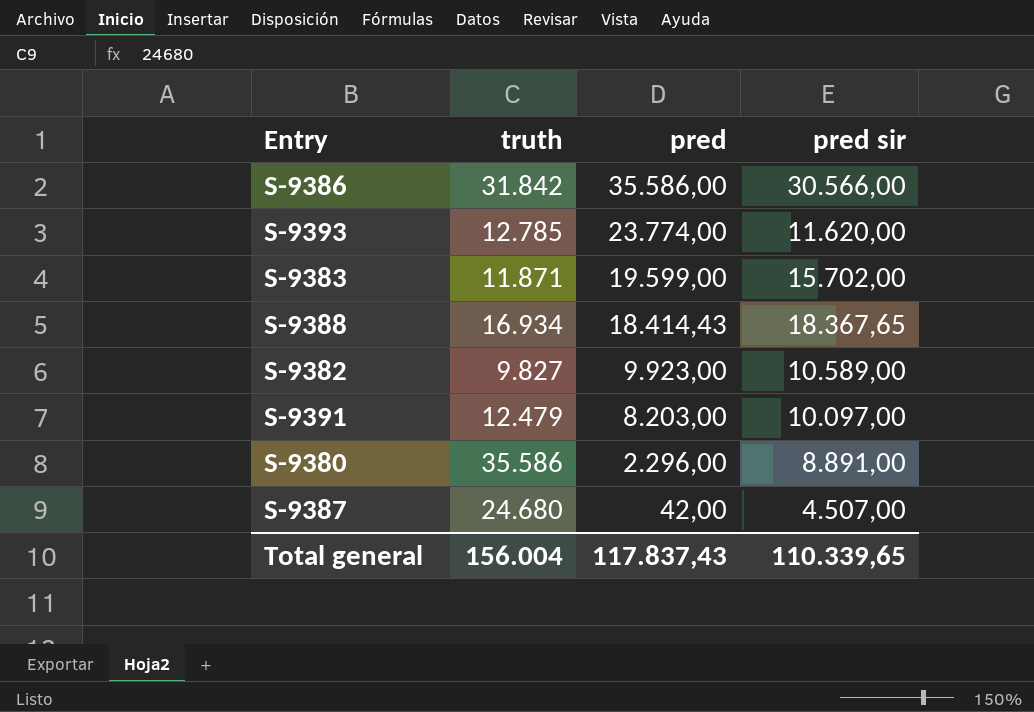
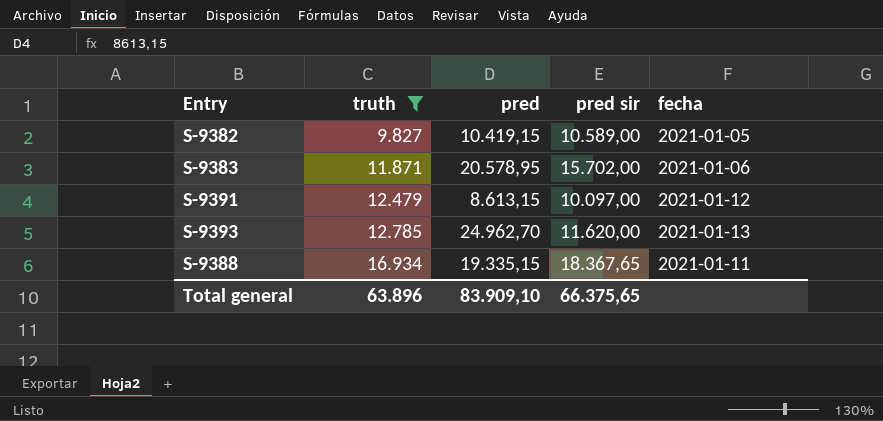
filter: none -> truth <= 16.934
row order: pred descending -> truth ascending
column fecha | position: none -> 5
S-9382 | pred: 9.923,00 -> 10.419,15
S-9383 | pred: 19.599,00 -> 20.578,95
S-9391 | pred: 8.203,00 -> 8.613,15
S-9393 | pred: 23.774,00 -> 24.962,70
S-9388 | pred: 18.414,43 -> 19.335,15
Total general | truth: 156.004 -> 63.896
Total general | pred: 117.837,43 -> 83.909,10
Total general | pred sir: 110.339,65 -> 66.375,65

